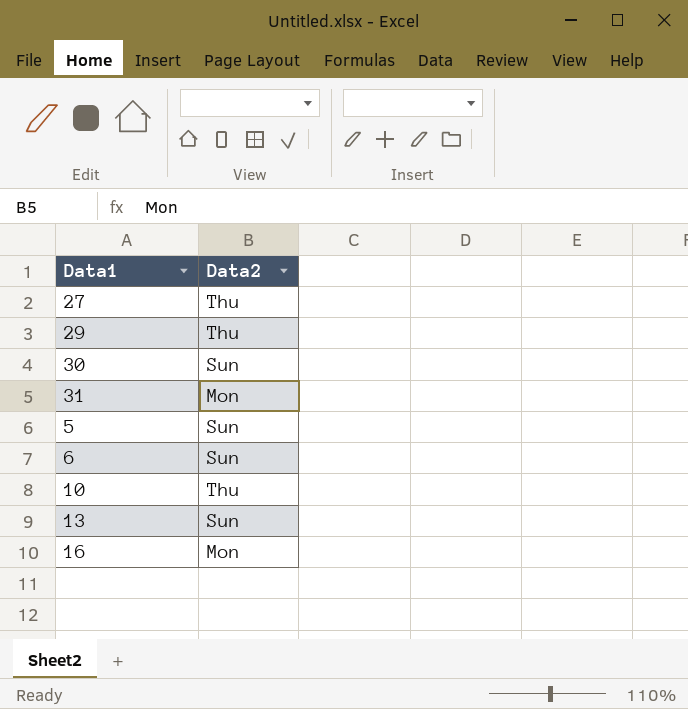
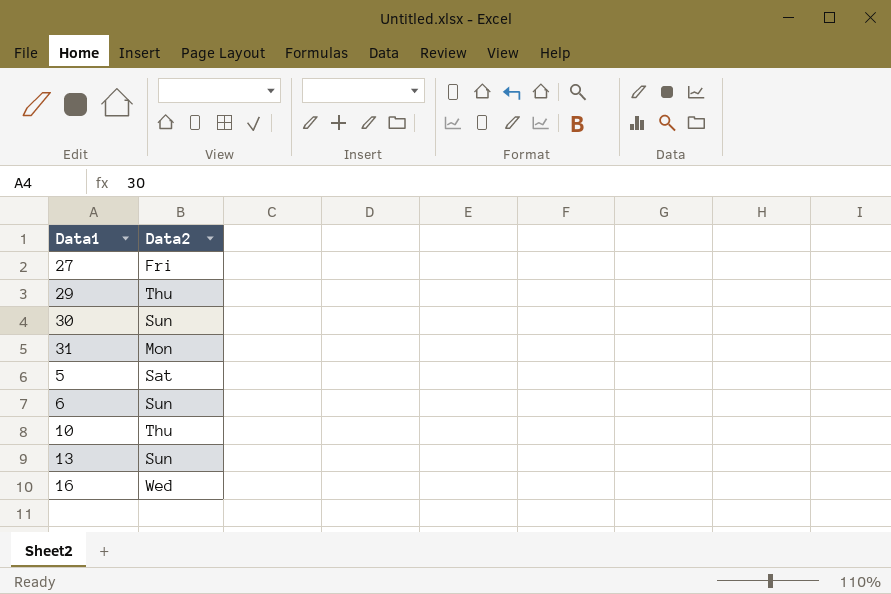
27 | Data2: Thu -> Fri
5 | Data2: Sun -> Sat
16 | Data2: Mon -> Wed

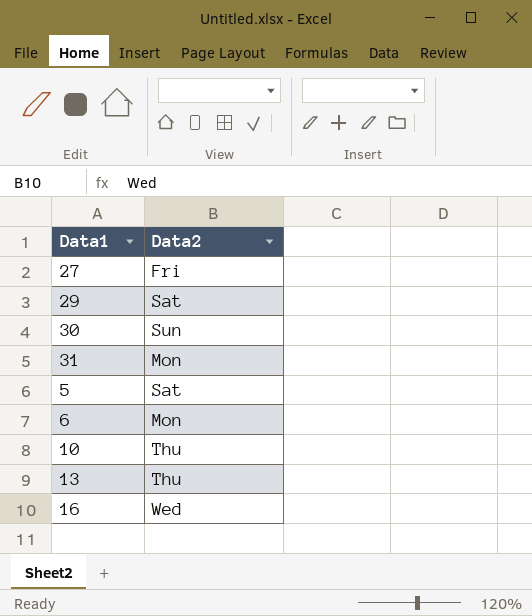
29 | Data2: Thu -> Sat
6 | Data2: Sun -> Mon
13 | Data2: Sun -> Thu

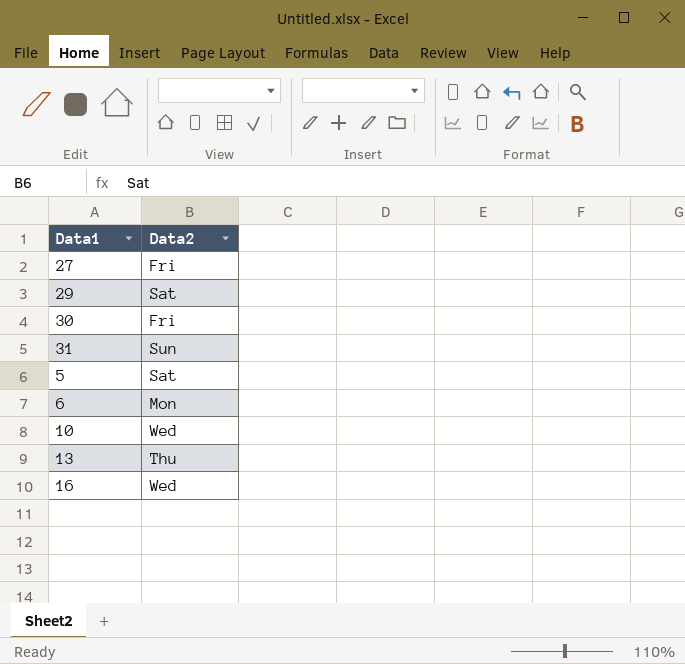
30 | Data2: Sun -> Fri
31 | Data2: Mon -> Sun
10 | Data2: Thu -> Wed

